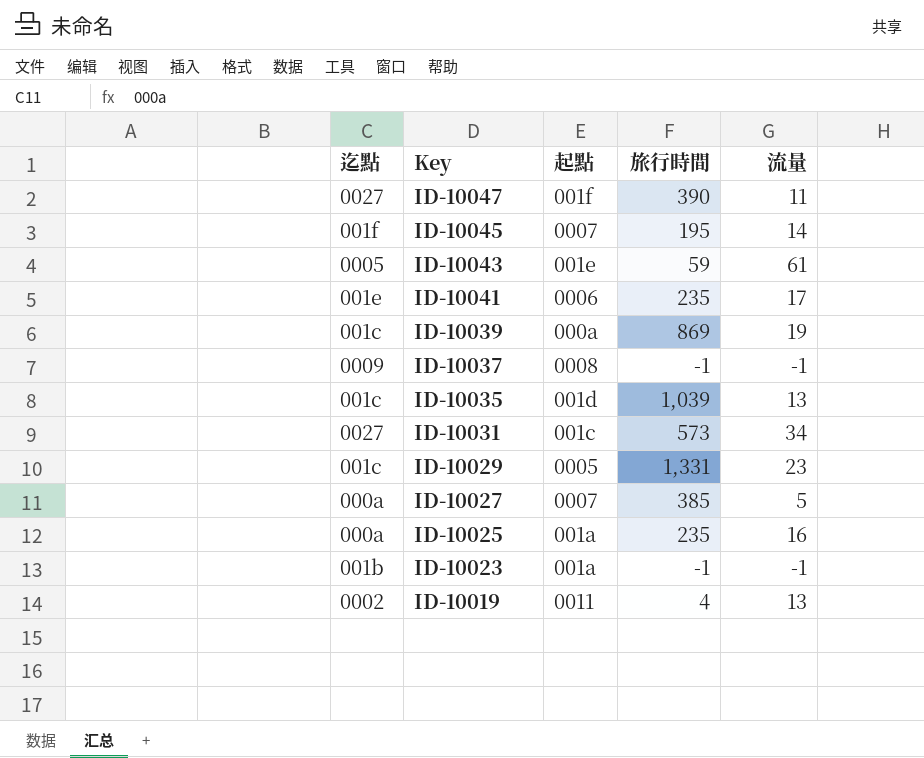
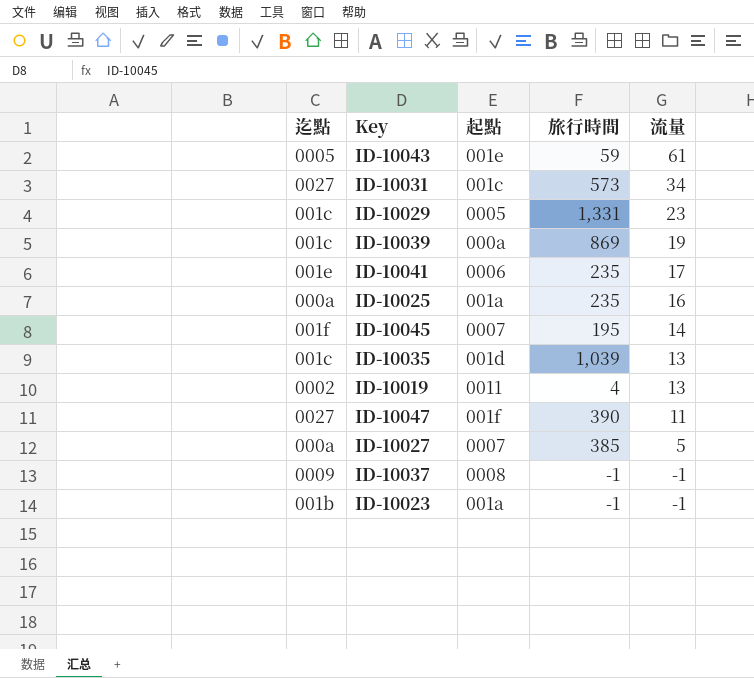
row order: Key descending -> 流量 descending

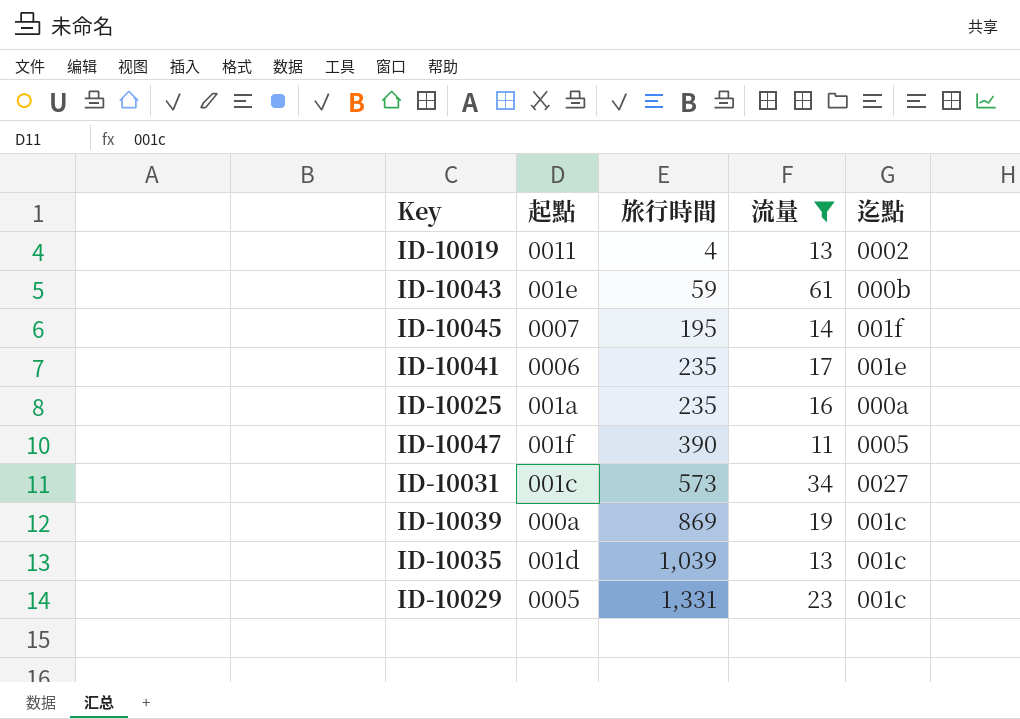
filter: none -> 流量 >= 11
row order: 流量 descending -> 旅行時間 ascending
column 迄點 | position: 1 -> 5
ID-10043 | 迄點: 0005 -> 000b
ID-10047 | 迄點: 0027 -> 0005

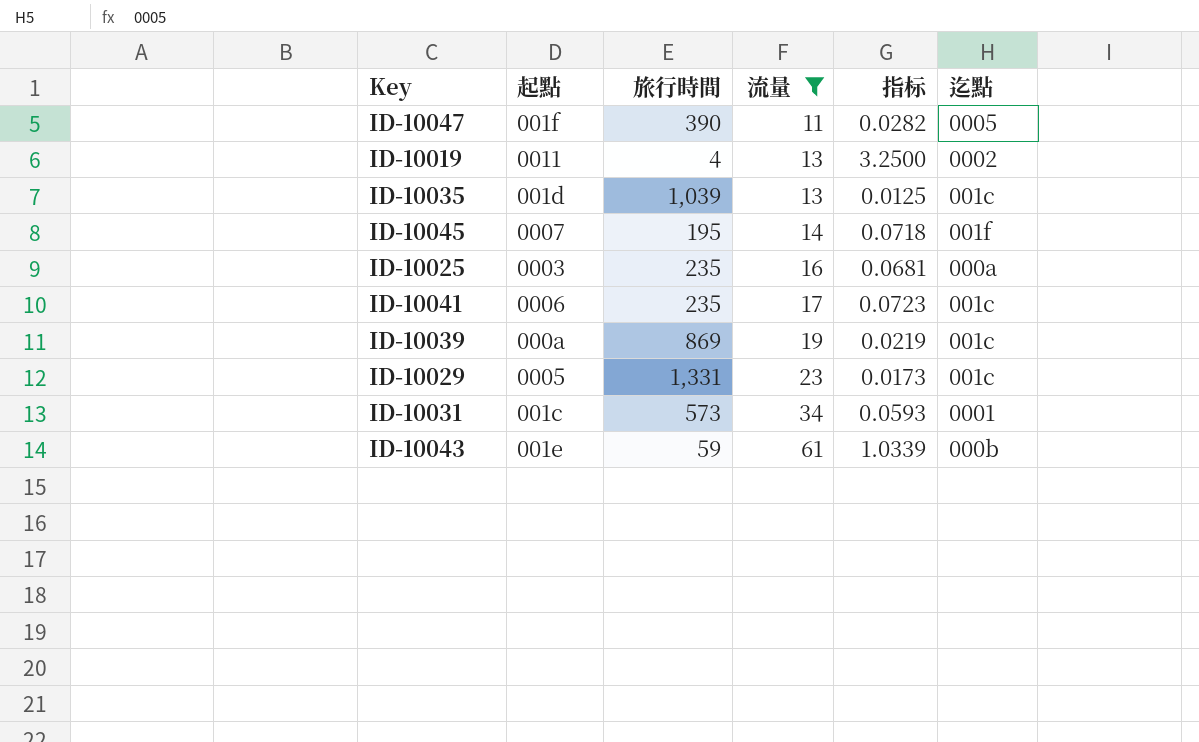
row order: 旅行時間 ascending -> 流量 ascending
column 指标 | formula: none -> [流量] / [旅行時間]
ID-10025 | 起點: 001a -> 0003
ID-10041 | 迄點: 001e -> 001c
ID-10031 | 迄點: 0027 -> 0001

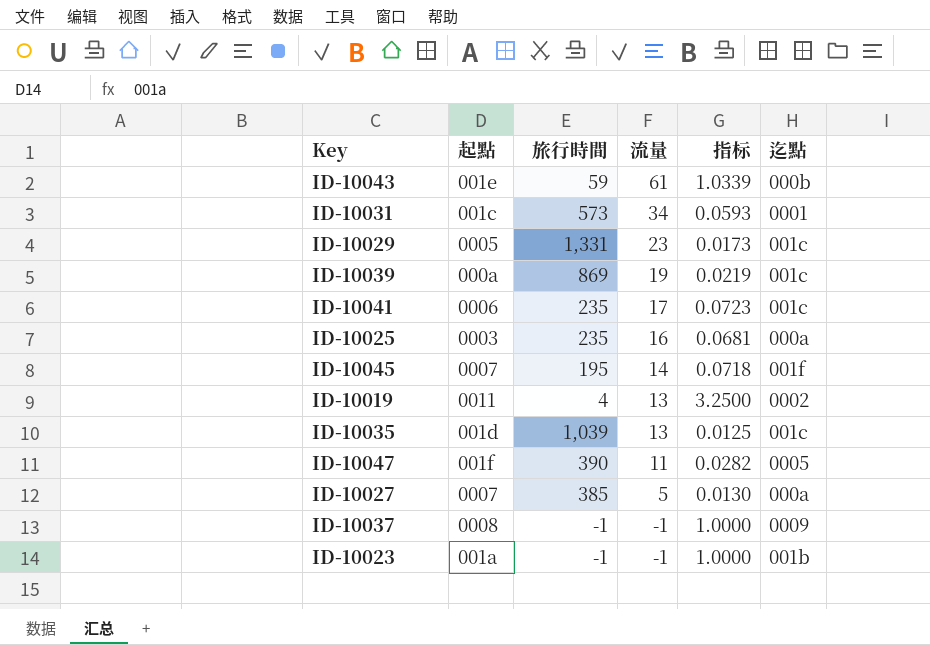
filter: 流量 >= 11 -> none
row order: 流量 ascending -> 流量 descending

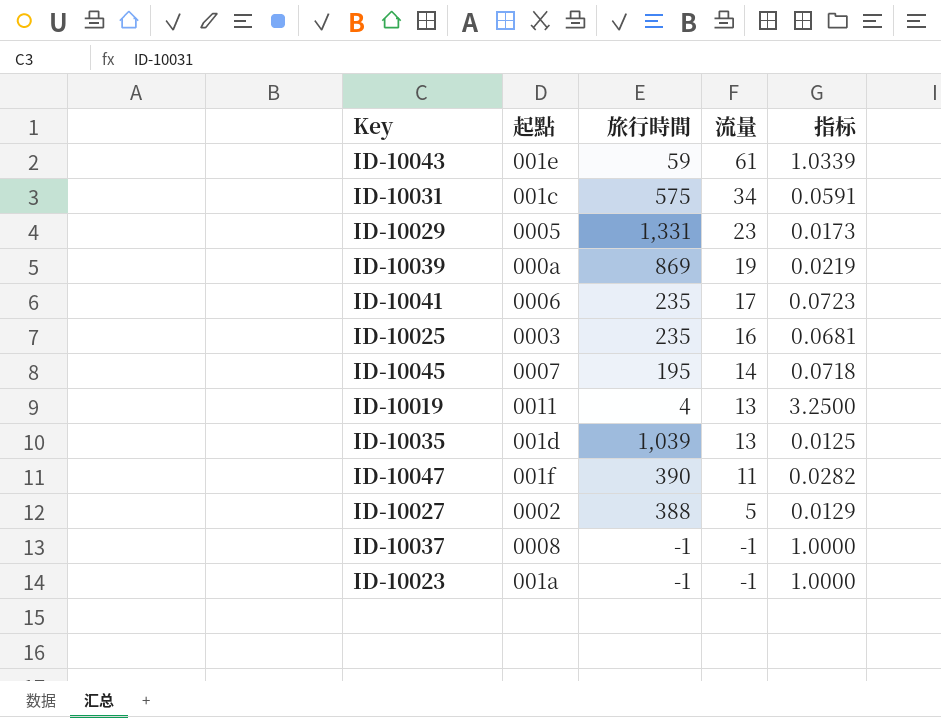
column 迄點 | position: 6 -> none
ID-10031 | 旅行時間: 573 -> 575
ID-10031 | 指标: 0.0593 -> 0.0591
ID-10027 | 起點: 0007 -> 0002
ID-10027 | 旅行時間: 385 -> 388
ID-10027 | 指标: 0.0130 -> 0.0129

